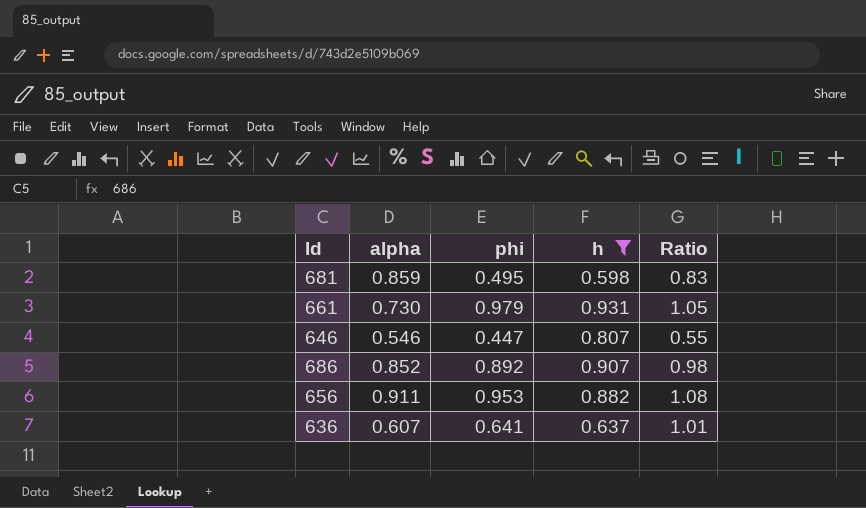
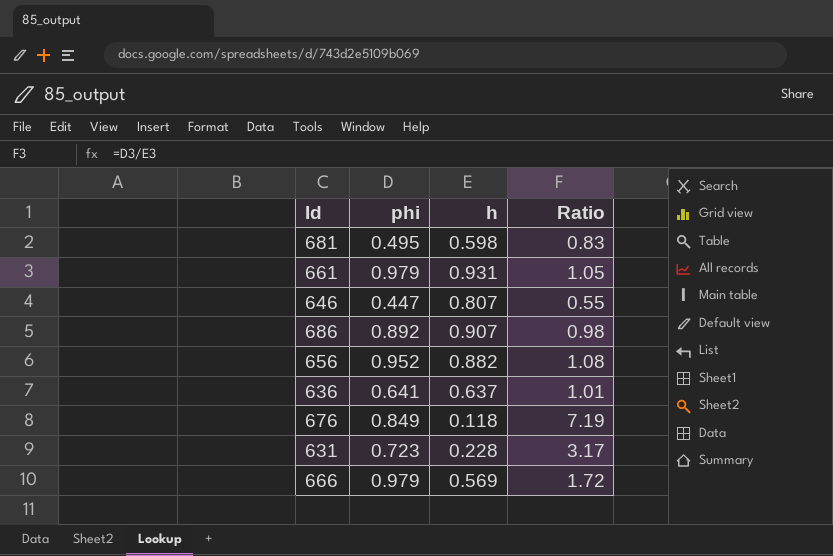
filter: h >= 0.598 -> none
column alpha | position: 2 -> none
656 | phi: 0.953 -> 0.952

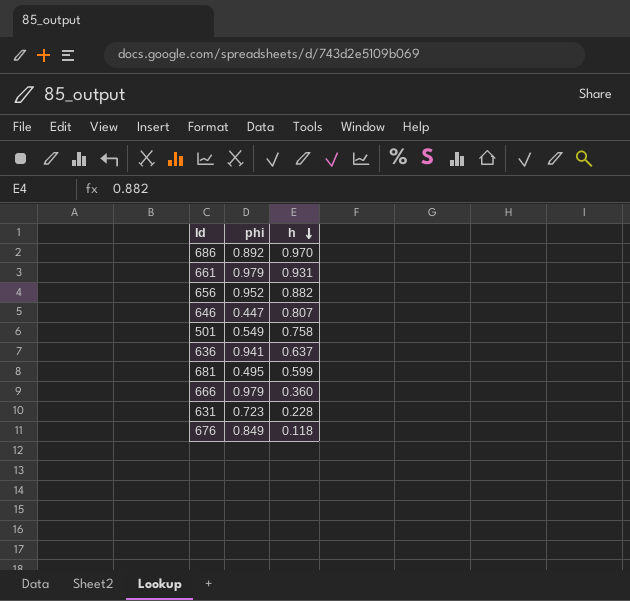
row order: none -> h descending
column Ratio | formula: [phi] / [h] -> none
686 | h: 0.907 -> 0.970
row 501: none -> 0.549 | 0.758
636 | phi: 0.641 -> 0.941
681 | h: 0.598 -> 0.599
666 | h: 0.569 -> 0.360

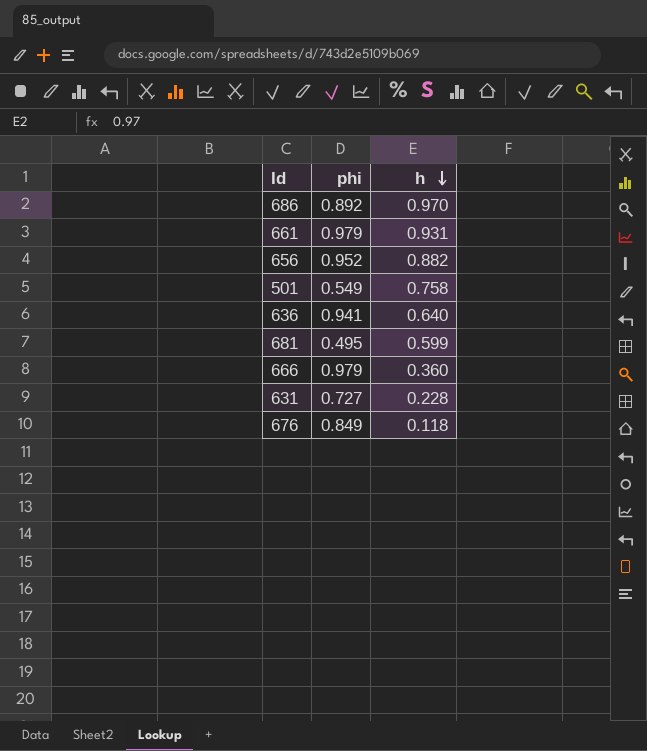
row 646: 0.447 | 0.807 -> none
636 | h: 0.637 -> 0.640
631 | phi: 0.723 -> 0.727

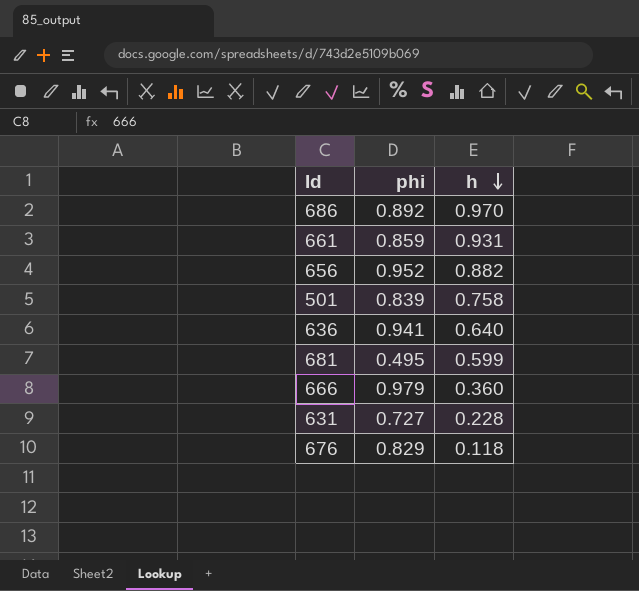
661 | phi: 0.979 -> 0.859
501 | phi: 0.549 -> 0.839
676 | phi: 0.849 -> 0.829

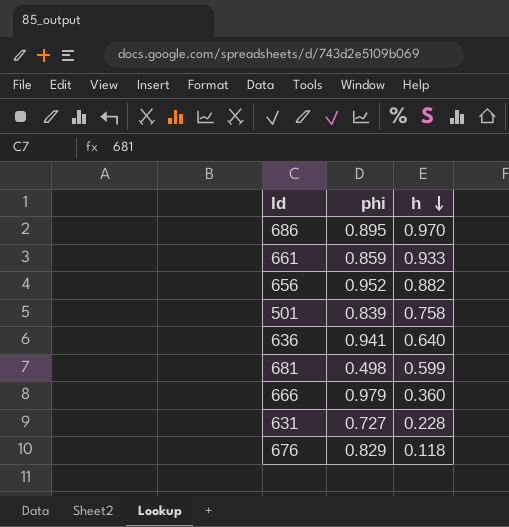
686 | phi: 0.892 -> 0.895
661 | h: 0.931 -> 0.933
681 | phi: 0.495 -> 0.498

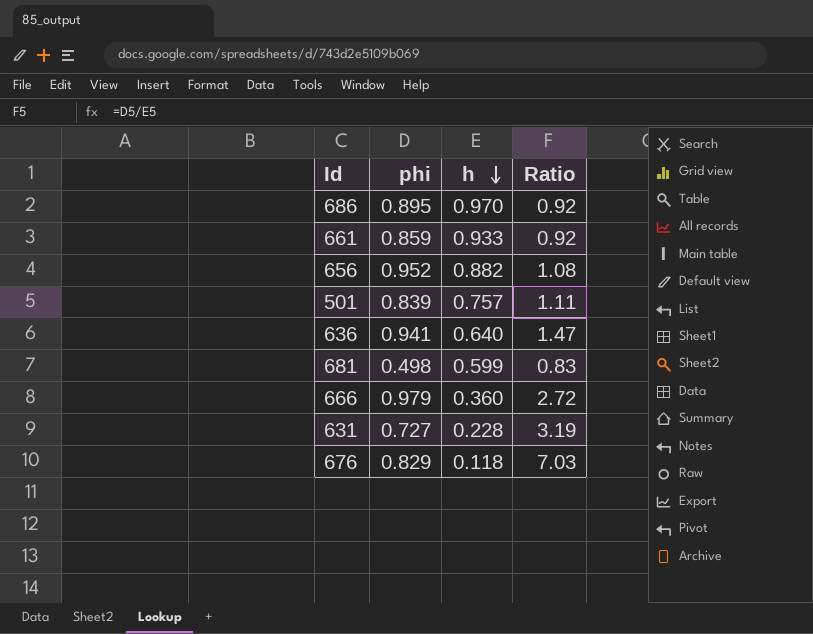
column Ratio | formula: none -> [phi] / [h]
501 | h: 0.758 -> 0.757

